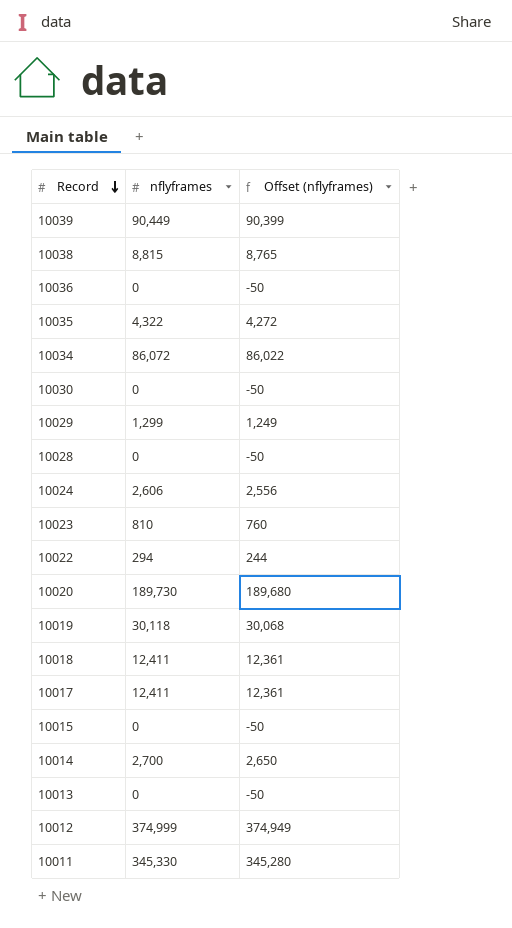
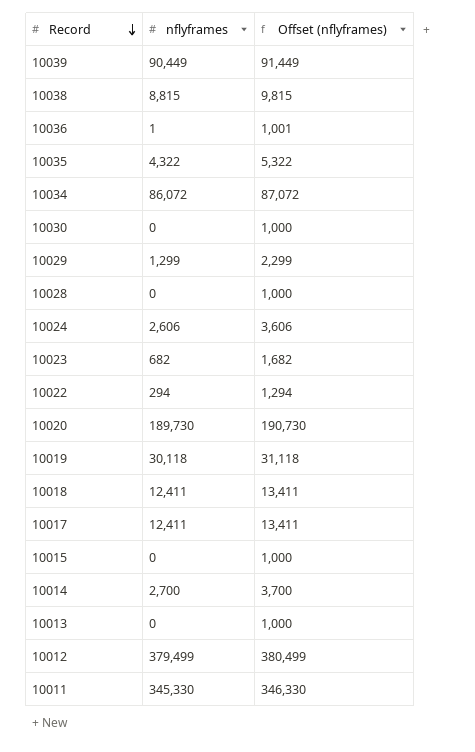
column Offset (nflyframes) | formula: [nflyframes] - 50 -> [nflyframes] + 1000
10036 | nflyframes: 0 -> 1
10023 | nflyframes: 810 -> 682
10012 | nflyframes: 374,999 -> 379,499

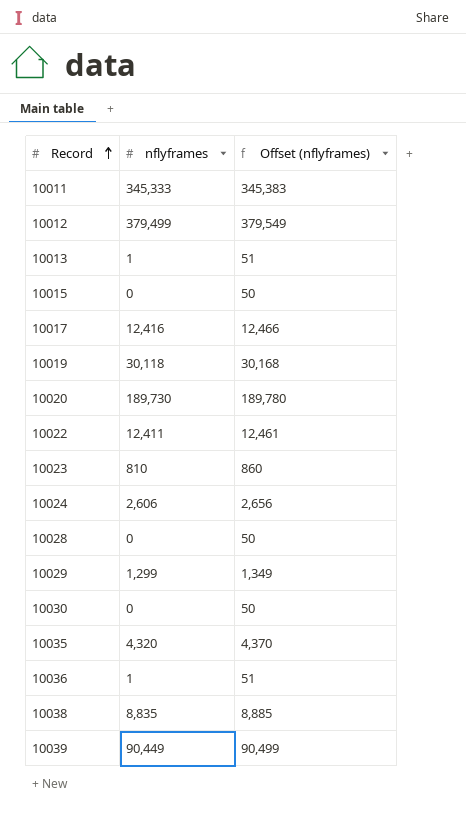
row order: Record descending -> Record ascending
column Offset (nflyframes) | formula: [nflyframes] + 1000 -> [nflyframes] + 50
row 10034: 86,072 | 87,072 -> none
row 10018: 12,411 | 13,411 -> none
row 10014: 2,700 | 3,700 -> none
10011 | nflyframes: 345,330 -> 345,333
10013 | nflyframes: 0 -> 1
10017 | nflyframes: 12,411 -> 12,416
10022 | nflyframes: 294 -> 12,411
10023 | nflyframes: 682 -> 810
10035 | nflyframes: 4,322 -> 4,320
10038 | nflyframes: 8,815 -> 8,835

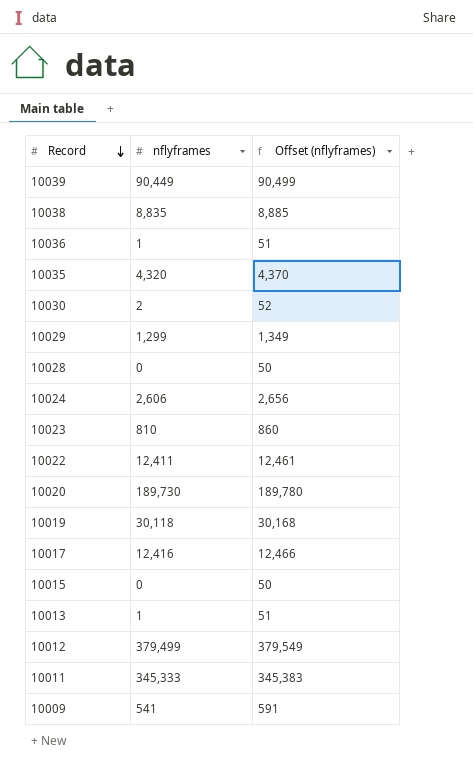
row order: Record ascending -> Record descending
10030 | nflyframes: 0 -> 2
10030 | Offset (nflyframes): 50 -> 52
row 10009: none -> 541 | 591

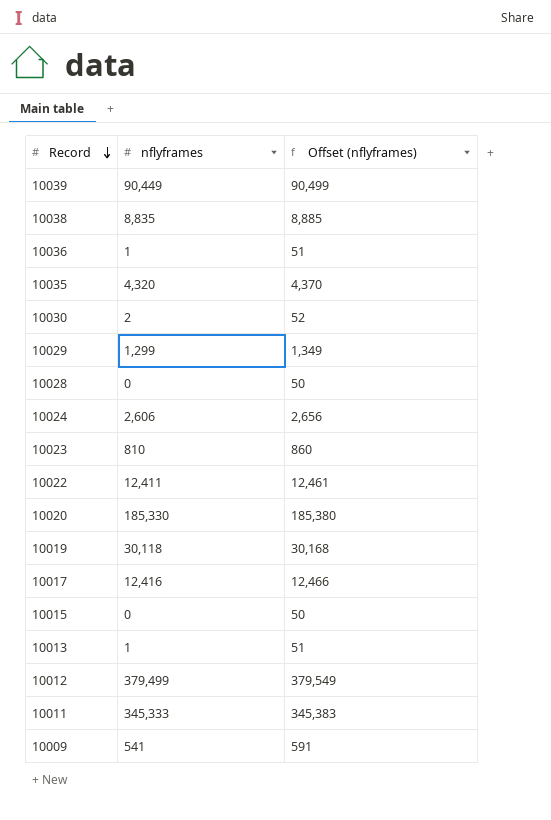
10020 | nflyframes: 189,730 -> 185,330
10020 | Offset (nflyframes): 189,780 -> 185,380

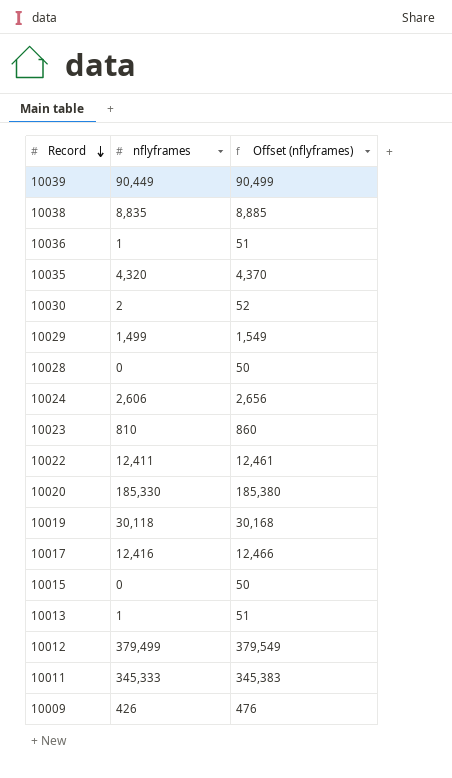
10029 | nflyframes: 1,299 -> 1,499
10029 | Offset (nflyframes): 1,349 -> 1,549
10009 | nflyframes: 541 -> 426
10009 | Offset (nflyframes): 591 -> 476

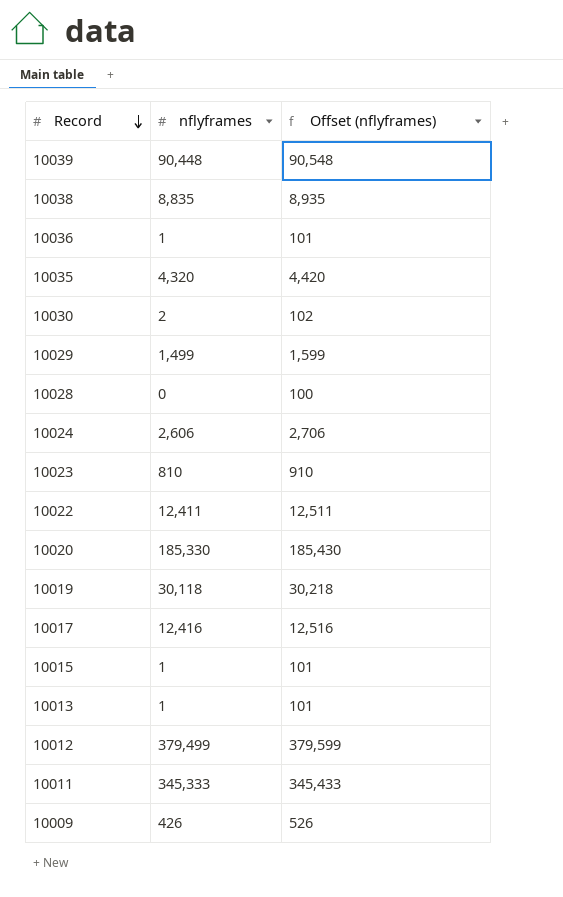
column Offset (nflyframes) | formula: [nflyframes] + 50 -> [nflyframes] + 100
10039 | nflyframes: 90,449 -> 90,448
10015 | nflyframes: 0 -> 1

